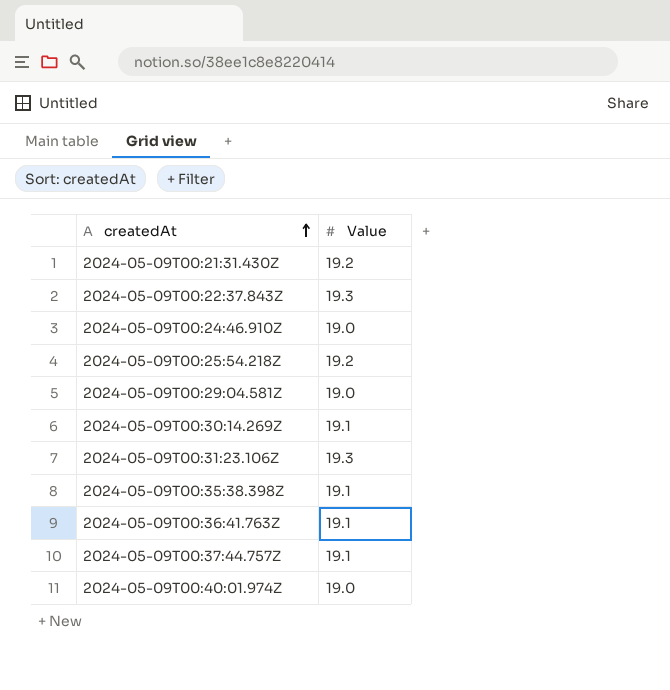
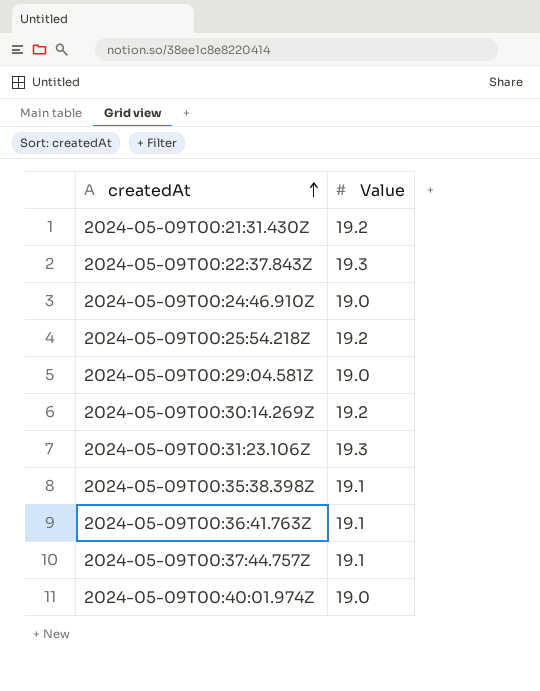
2024-05-09T00:30:14.269Z | Value: 19.1 -> 19.2

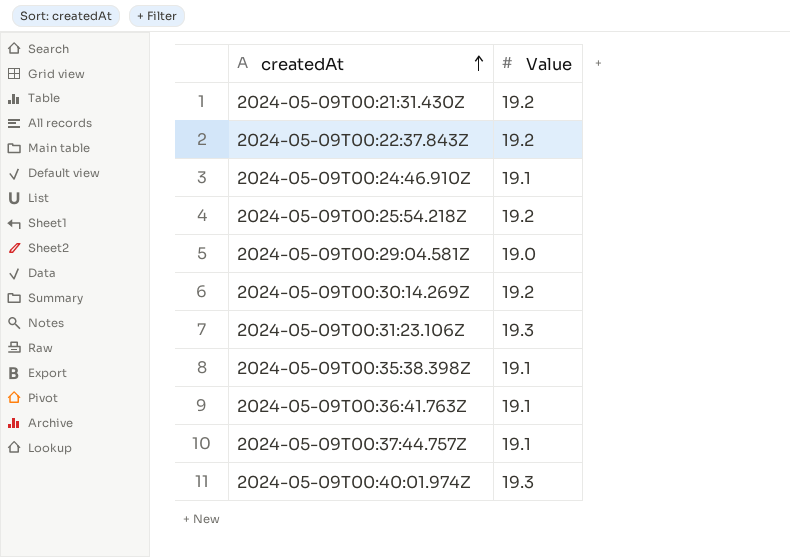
2024-05-09T00:22:37.843Z | Value: 19.3 -> 19.2
2024-05-09T00:24:46.910Z | Value: 19.0 -> 19.1
2024-05-09T00:40:01.974Z | Value: 19.0 -> 19.3

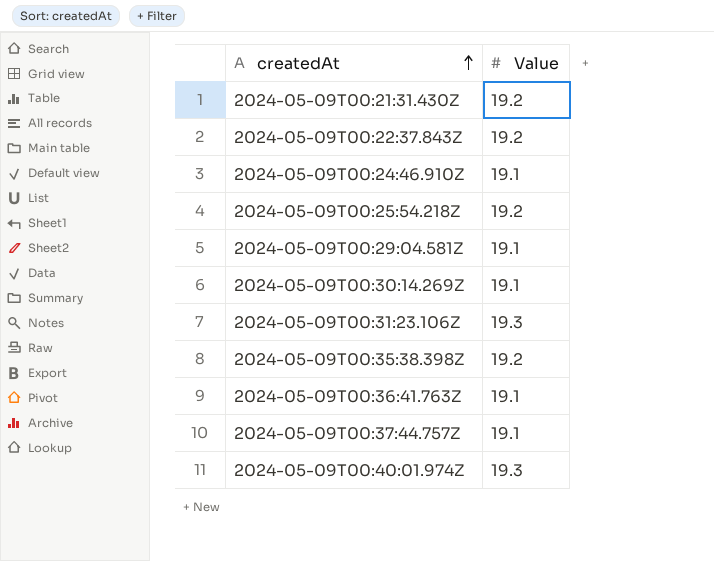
2024-05-09T00:29:04.581Z | Value: 19.0 -> 19.1
2024-05-09T00:30:14.269Z | Value: 19.2 -> 19.1
2024-05-09T00:35:38.398Z | Value: 19.1 -> 19.2

